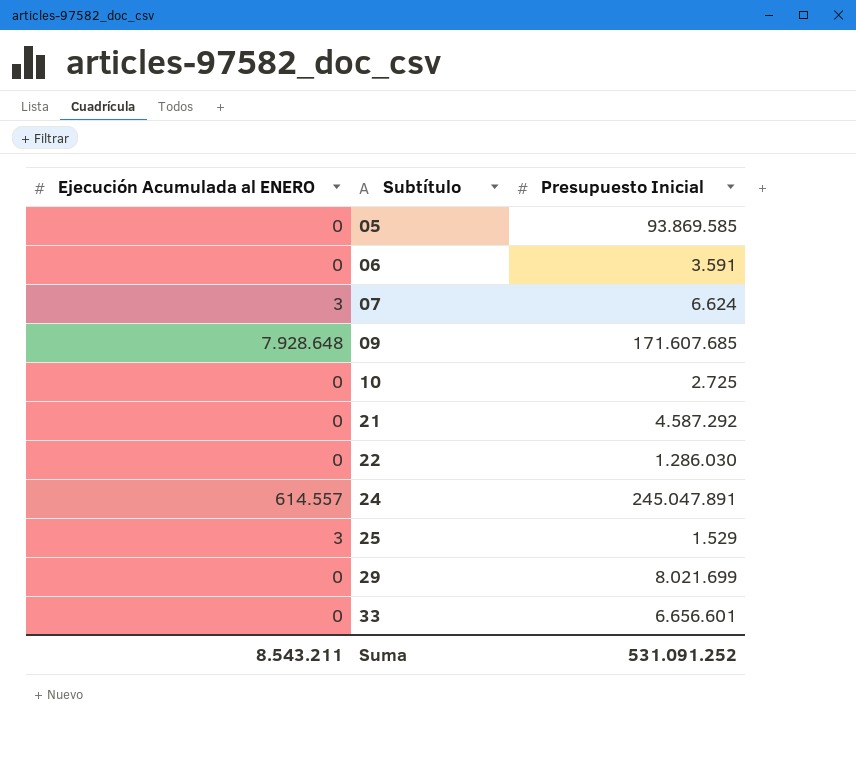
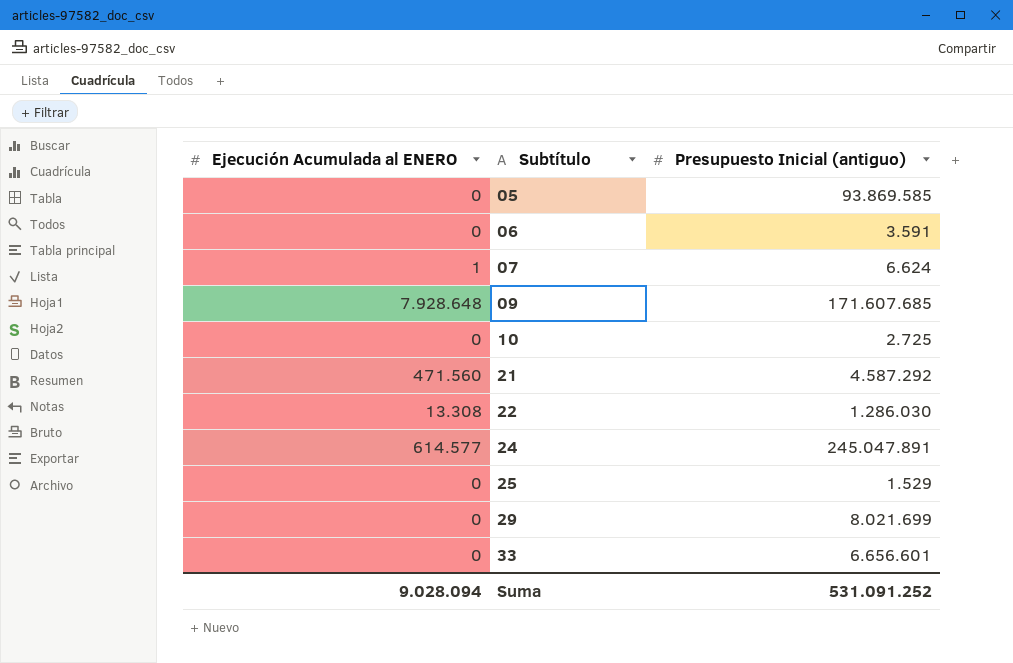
column name: Presupuesto Inicial -> Presupuesto Inicial (antiguo)
07 | Ejecución Acumulada al ENERO: 3 -> 1
21 | Ejecución Acumulada al ENERO: 0 -> 471.560
22 | Ejecución Acumulada al ENERO: 0 -> 13.308
24 | Ejecución Acumulada al ENERO: 614.557 -> 614.577
25 | Ejecución Acumulada al ENERO: 3 -> 0
Suma | Ejecución Acumulada al ENERO: 8.543.211 -> 9.028.094

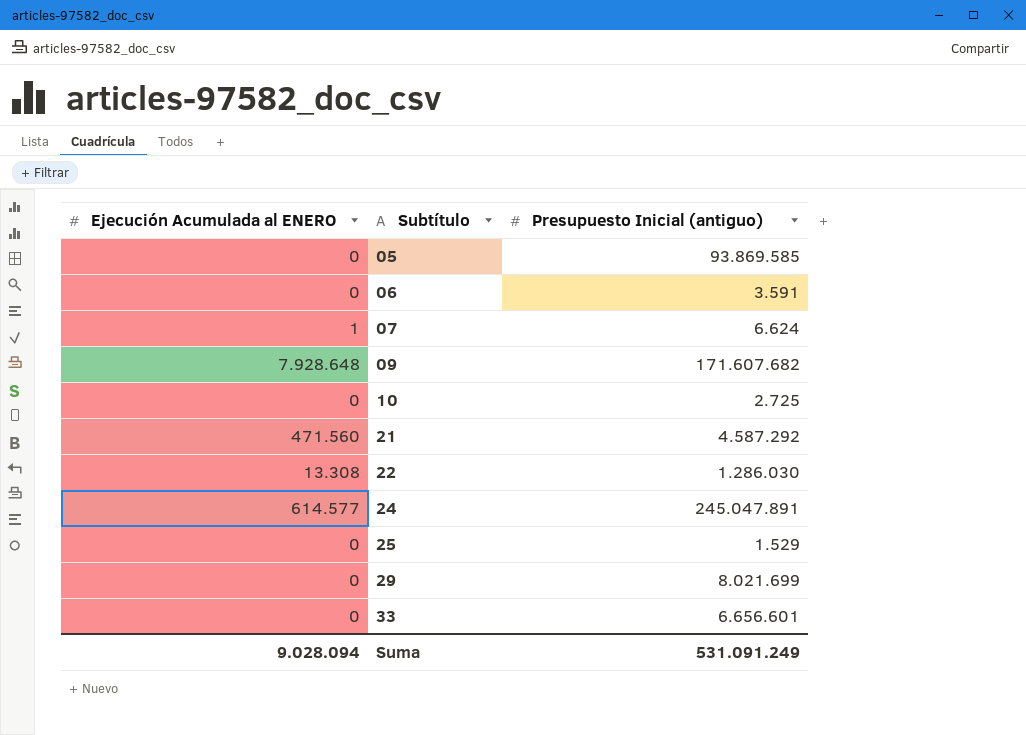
09 | Presupuesto Inicial (antiguo): 171.607.685 -> 171.607.682
Suma | Presupuesto Inicial (antiguo): 531.091.252 -> 531.091.249

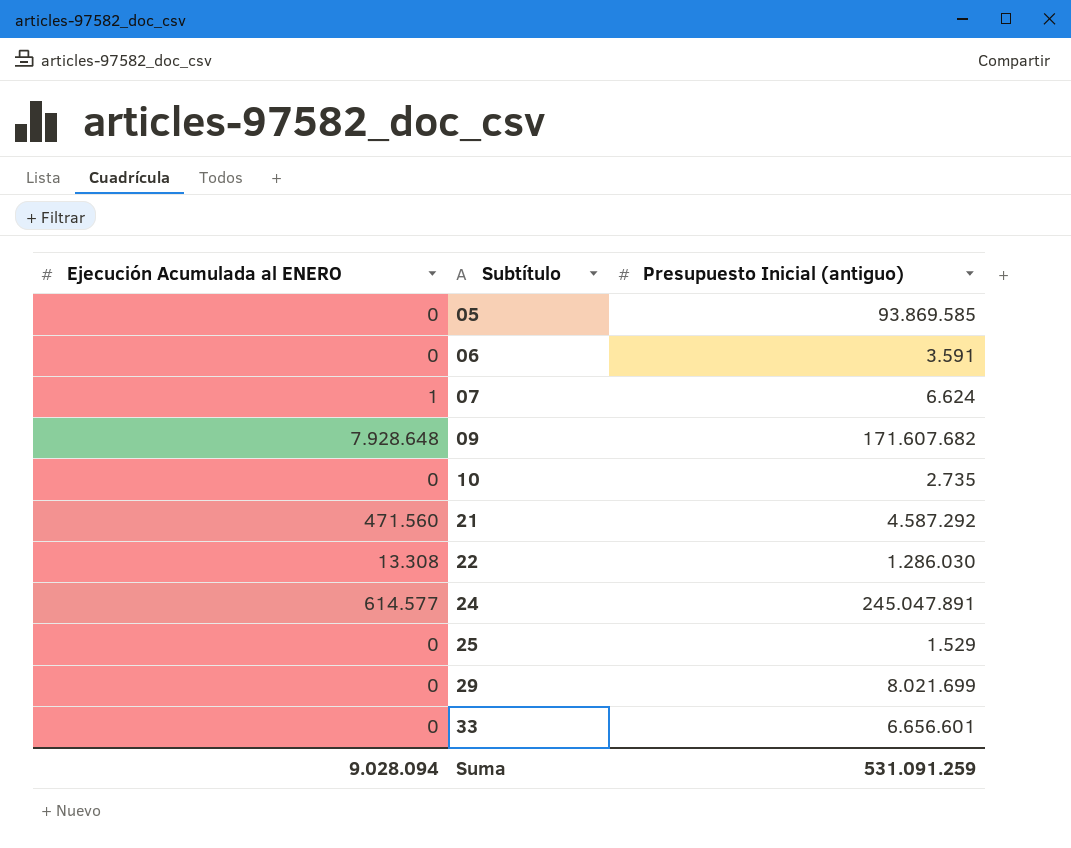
10 | Presupuesto Inicial (antiguo): 2.725 -> 2.735
Suma | Presupuesto Inicial (antiguo): 531.091.249 -> 531.091.259

